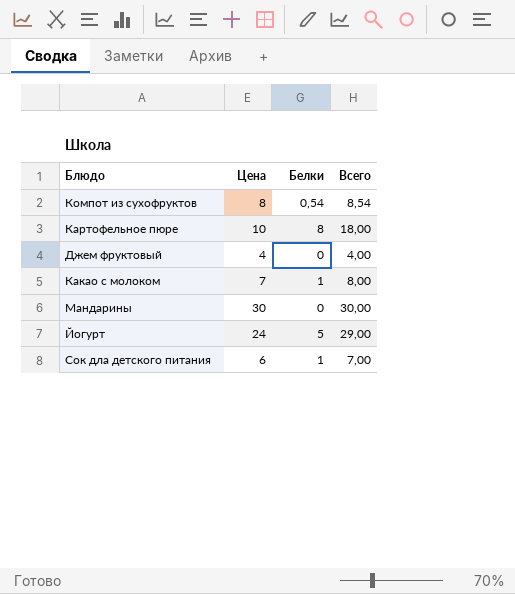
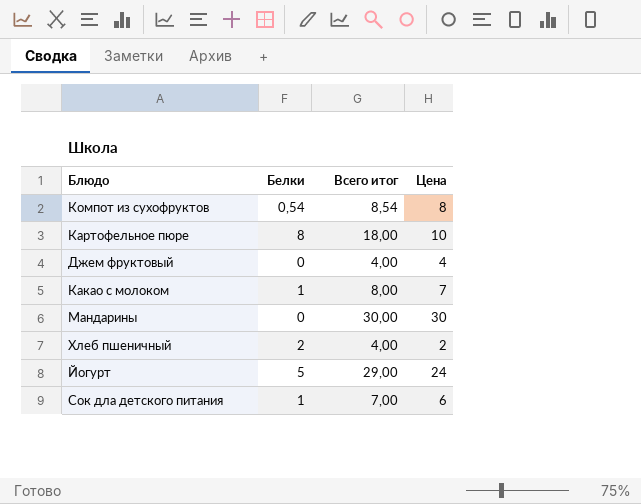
column name: Всего -> Всего итог
column Цена | position: 2 -> 4
row Хлеб пшеничный: none -> 2 | 4,00 | 2

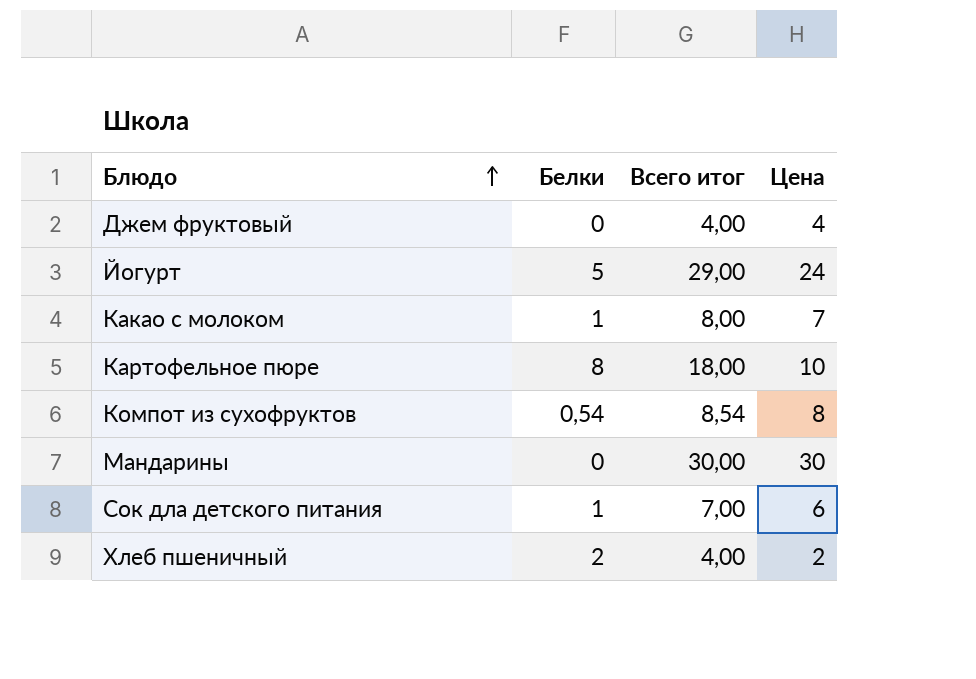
row order: none -> Блюдо ascending

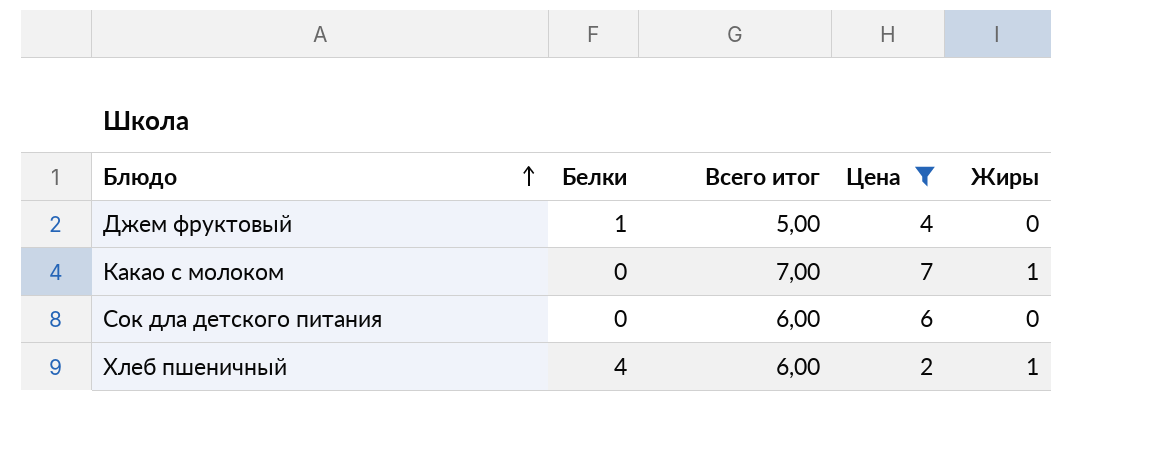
filter: none -> Цена <= 7
column Жиры | position: none -> 5
Джем фруктовый | Белки: 0 -> 1
Джем фруктовый | Всего итог: 4,00 -> 5,00
Какао с молоком | Белки: 1 -> 0
Какао с молоком | Всего итог: 8,00 -> 7,00
Сок дла детского питания | Белки: 1 -> 0
Сок дла детского питания | Всего итог: 7,00 -> 6,00
Хлеб пшеничный | Белки: 2 -> 4
Хлеб пшеничный | Всего итог: 4,00 -> 6,00

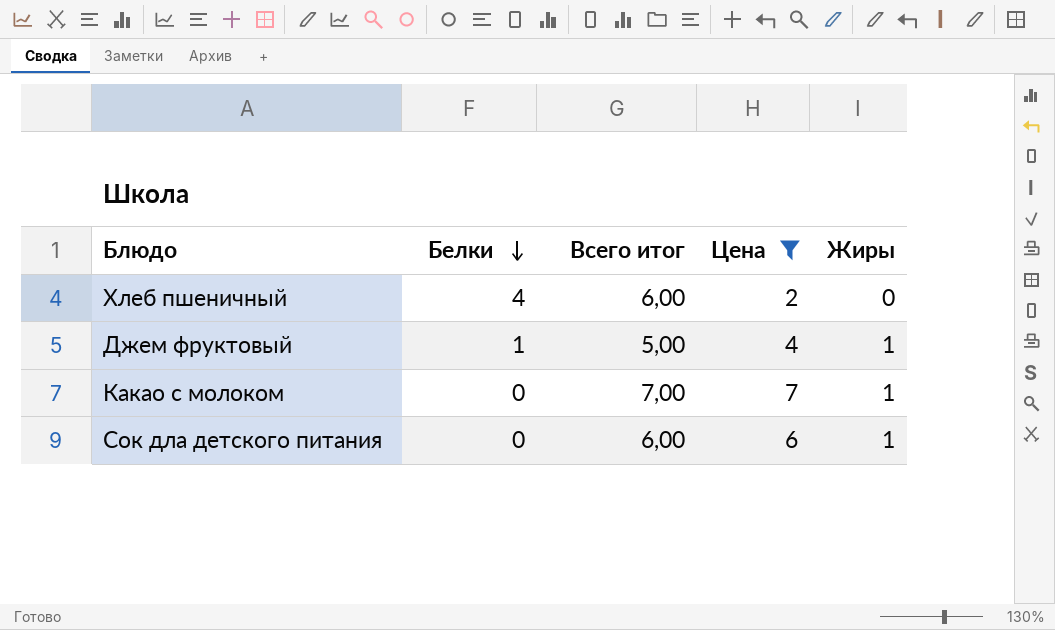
row order: Блюдо ascending -> Белки descending
Хлеб пшеничный | Жиры: 1 -> 0
Джем фруктовый | Жиры: 0 -> 1
Сок дла детского питания | Жиры: 0 -> 1

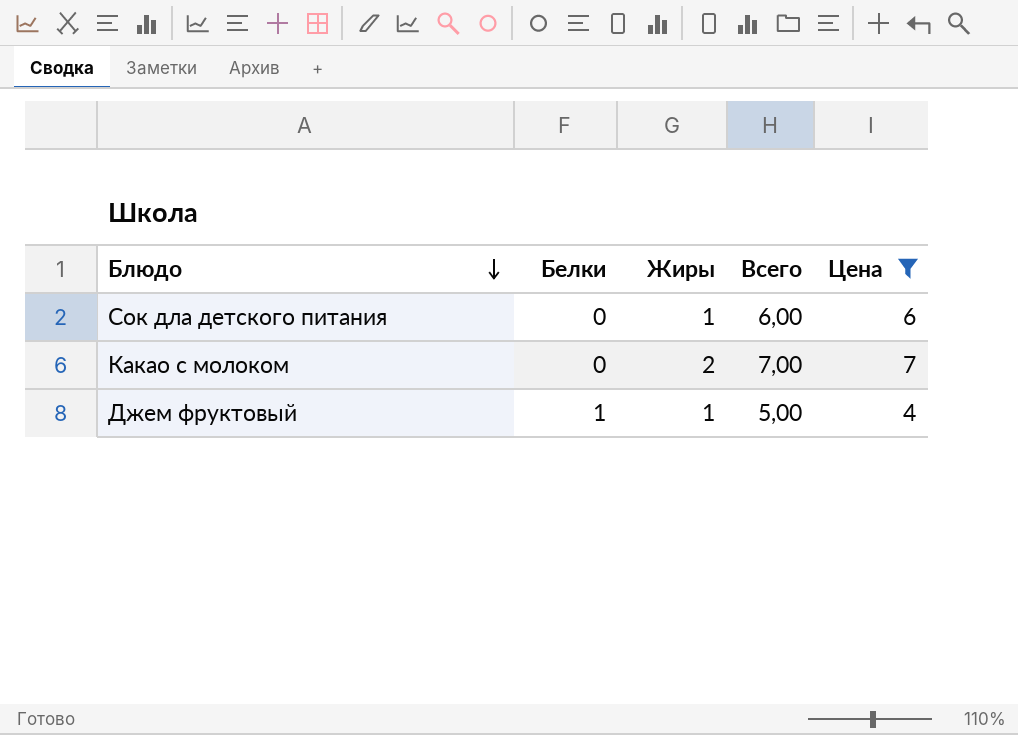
row order: Белки descending -> Блюдо descending
column Жиры | position: 5 -> 3
column name: Всего итог -> Всего
row Хлеб пшеничный: 4 | 6,00 | 2 | 0 -> none
Какао с молоком | Жиры: 1 -> 2

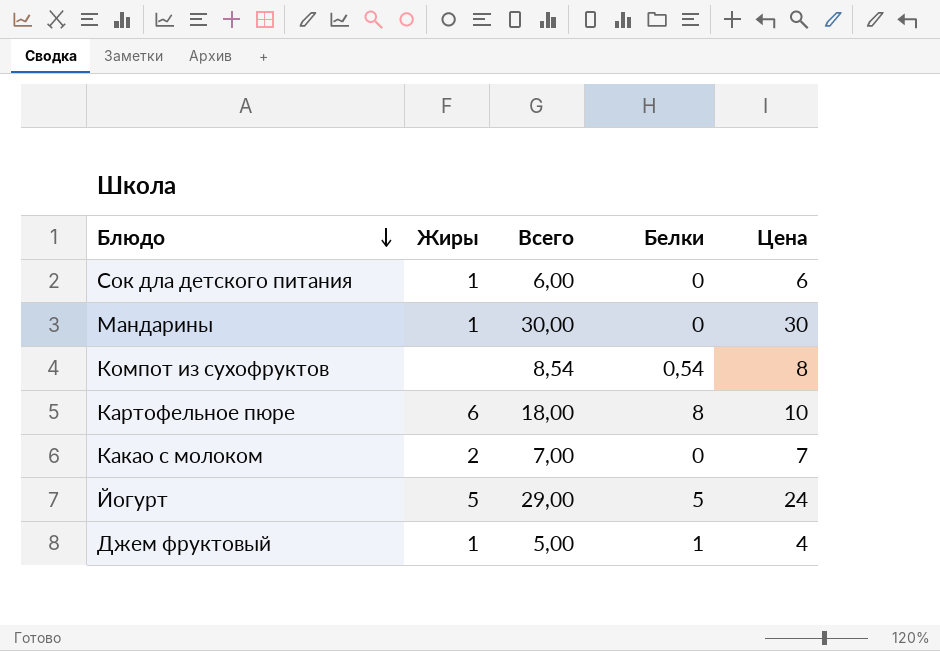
filter: Цена <= 7 -> none
column Белки | position: 2 -> 4

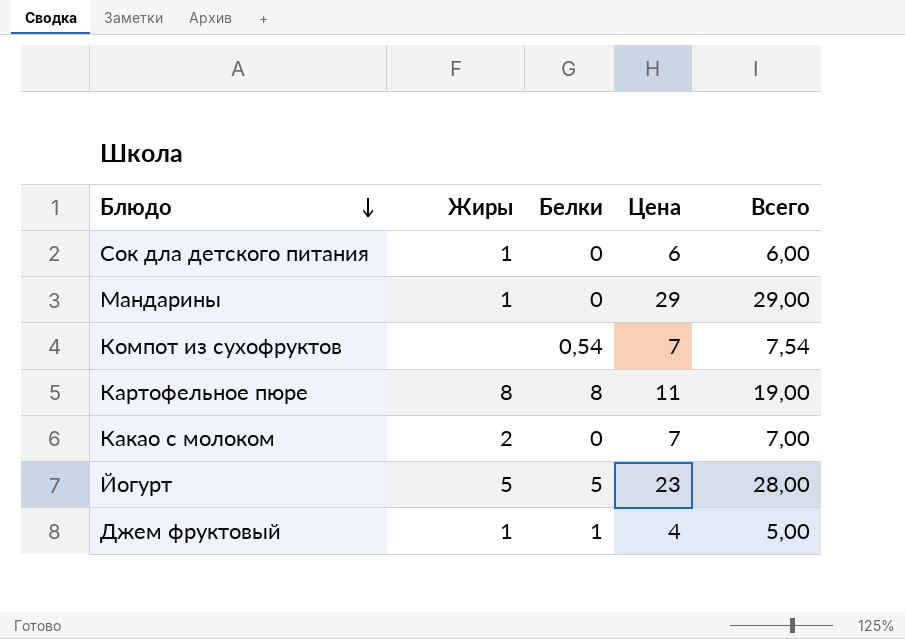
column Всего | position: 3 -> 5
Мандарины | Цена: 30 -> 29
Мандарины | Всего: 30,00 -> 29,00
Компот из сухофруктов | Цена: 8 -> 7
Компот из сухофруктов | Всего: 8,54 -> 7,54
Картофельное пюре | Жиры: 6 -> 8
Картофельное пюре | Цена: 10 -> 11
Картофельное пюре | Всего: 18,00 -> 19,00
Йогурт | Цена: 24 -> 23
Йогурт | Всего: 29,00 -> 28,00

